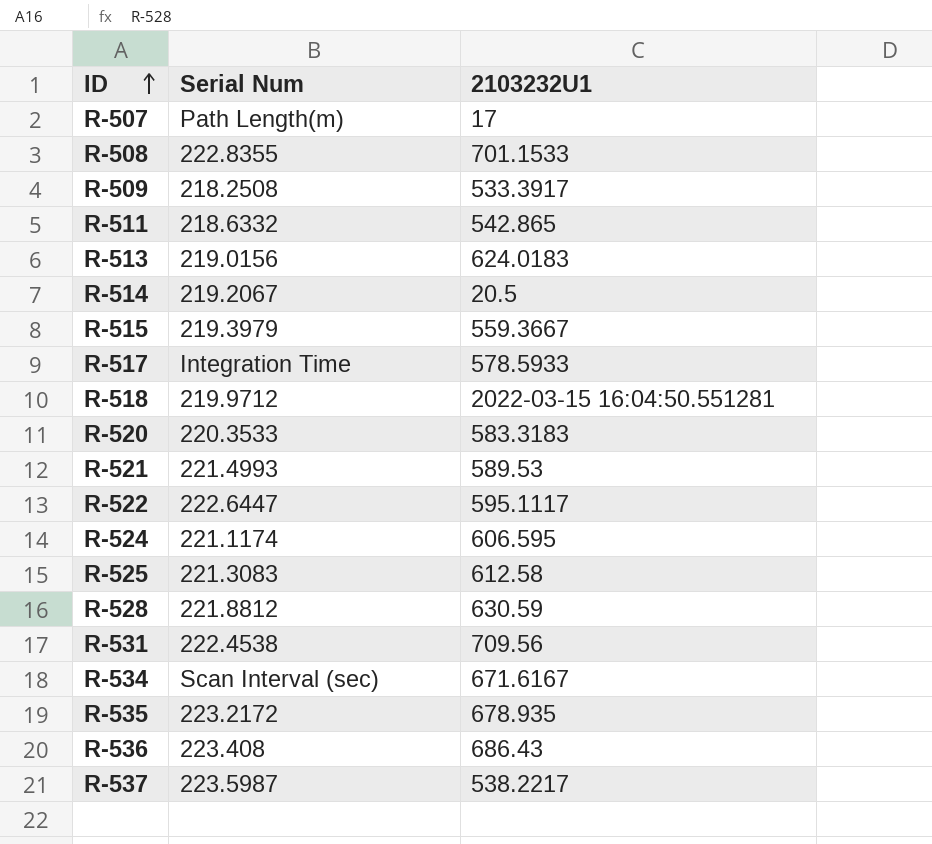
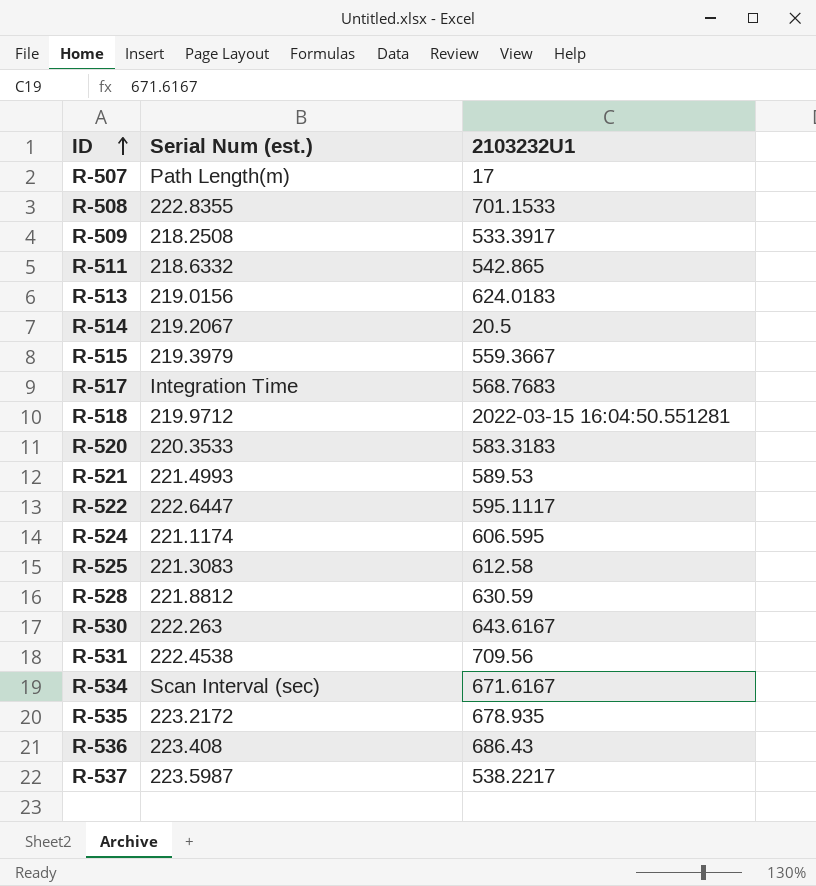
column name: Serial Num -> Serial Num (est.)
R-517 | 2103232U1: 578.5933 -> 568.7683
row R-530: none -> 222.263 | 643.6167

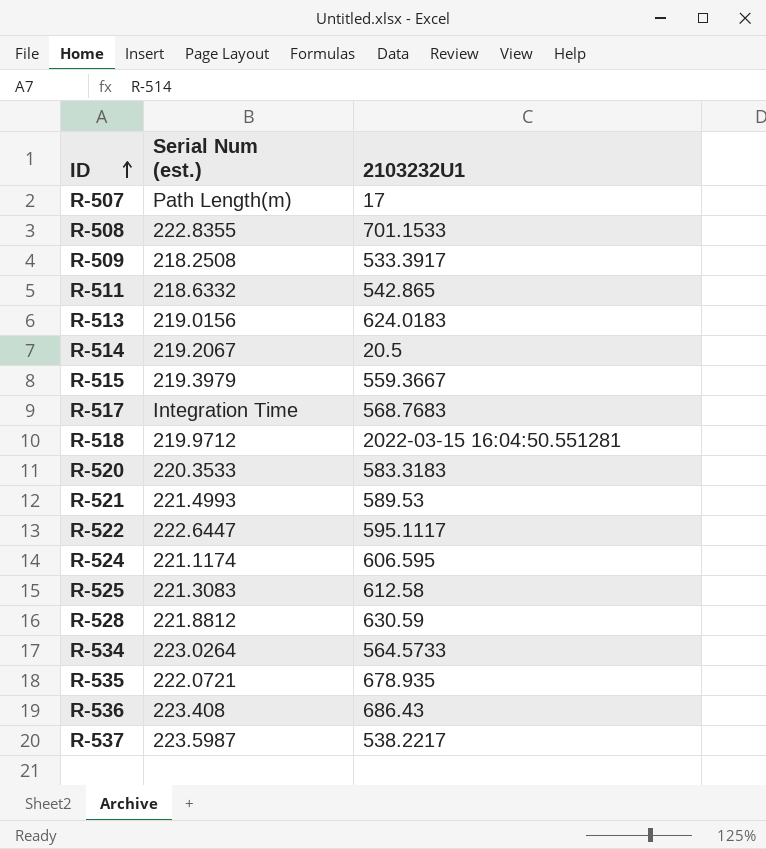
row R-530: 222.263 | 643.6167 -> none
row R-531: 222.4538 | 709.56 -> none
R-534 | Serial Num (est.): Scan Interval (sec) -> 223.0264
R-534 | 2103232U1: 671.6167 -> 564.5733
R-535 | Serial Num (est.): 223.2172 -> 222.0721

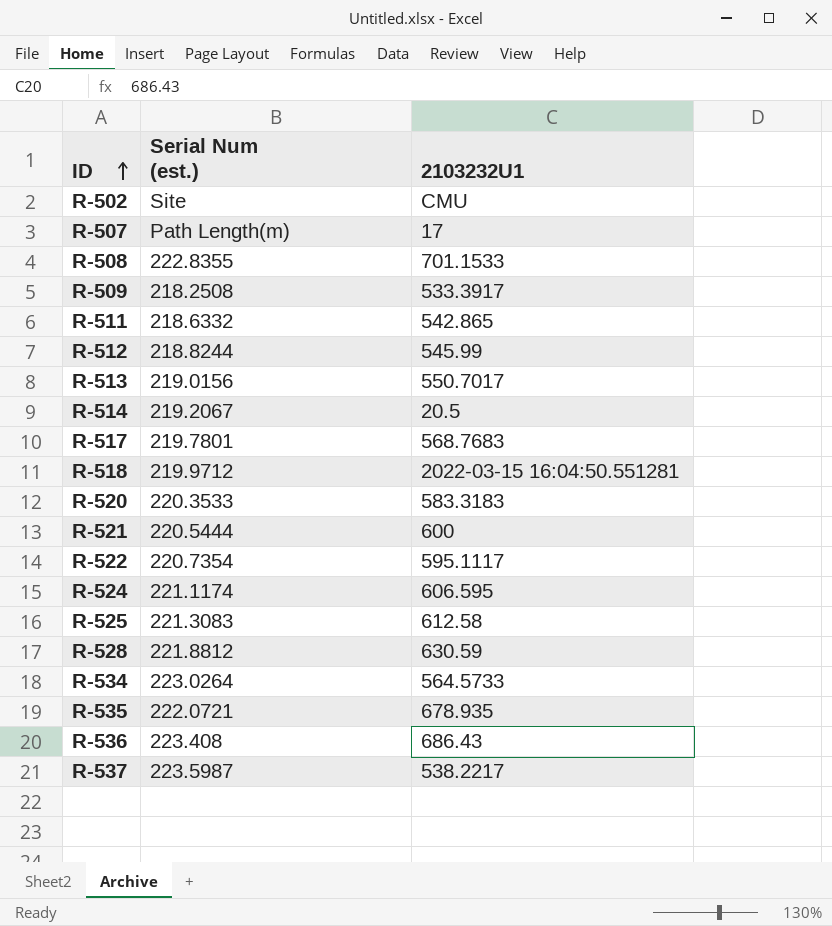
row R-515: 219.3979 | 559.3667 -> none
row R-502: none -> Site | CMU
row R-512: none -> 218.8244 | 545.99
R-513 | 2103232U1: 624.0183 -> 550.7017
R-517 | Serial Num (est.): Integration Time -> 219.7801
R-521 | Serial Num (est.): 221.4993 -> 220.5444
R-521 | 2103232U1: 589.53 -> 600
R-522 | Serial Num (est.): 222.6447 -> 220.7354

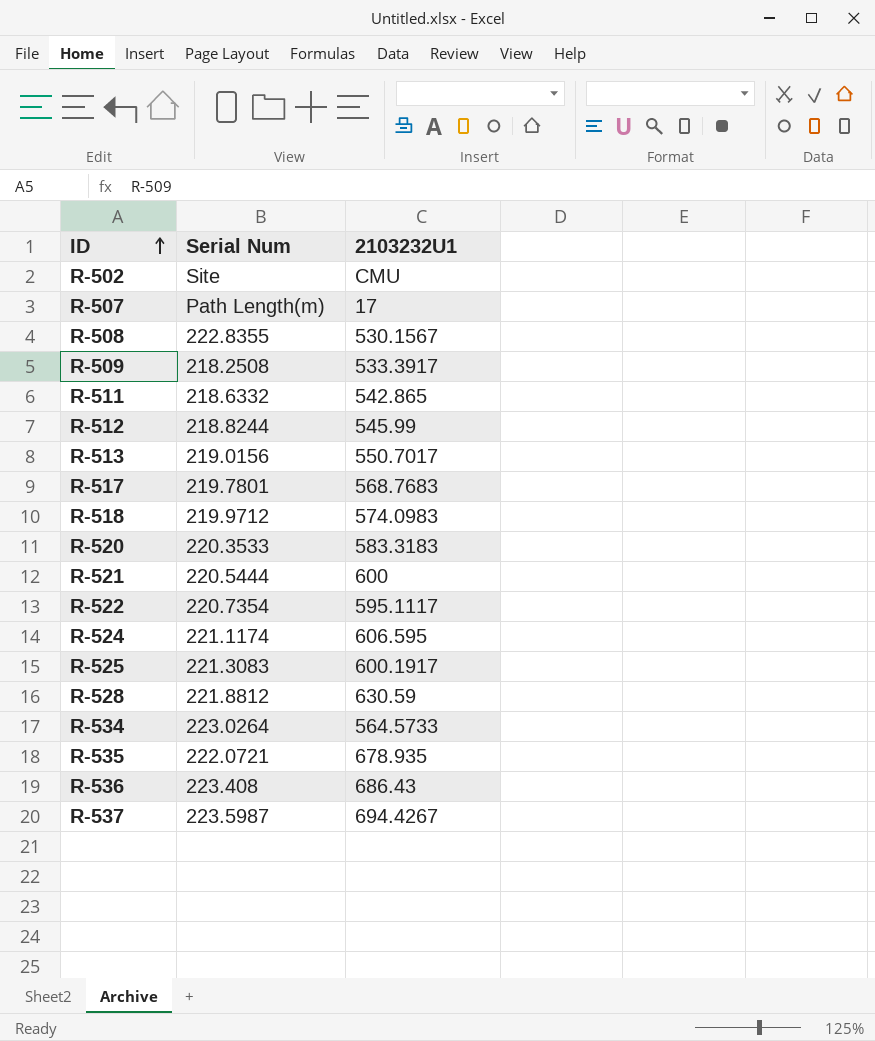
column name: Serial Num (est.) -> Serial Num
row R-514: 219.2067 | 20.5 -> none
R-508 | 2103232U1: 701.1533 -> 530.1567
R-518 | 2103232U1: 2022-03-15 16:04:50.551281 -> 574.0983
R-525 | 2103232U1: 612.58 -> 600.1917
R-537 | 2103232U1: 538.2217 -> 694.4267

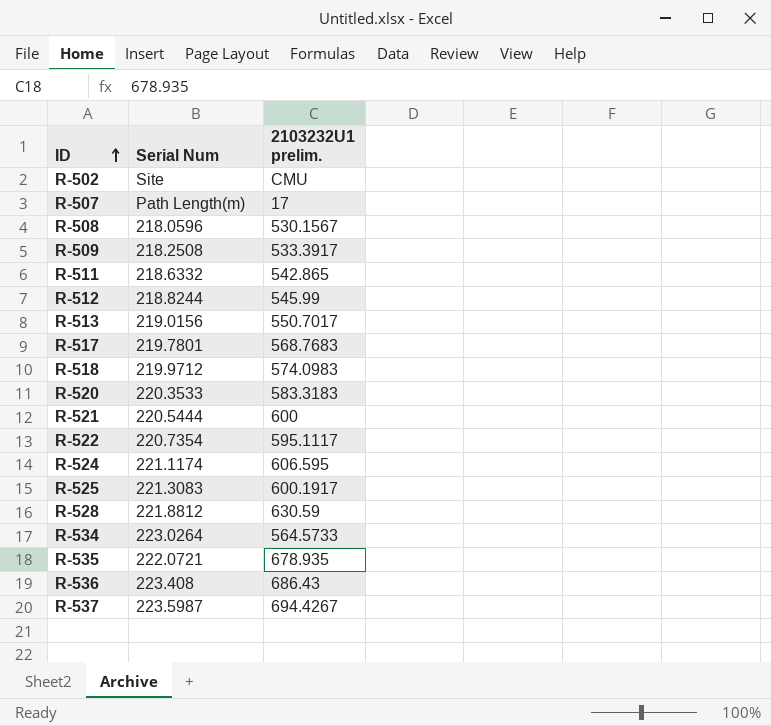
column name: 2103232U1 -> 2103232U1 prelim.
R-508 | Serial Num: 222.8355 -> 218.0596

